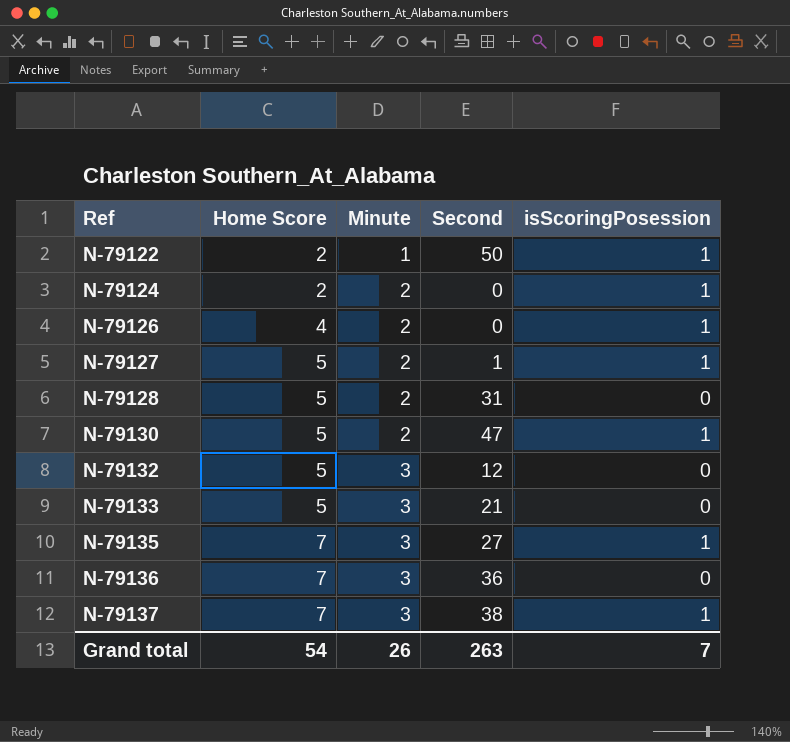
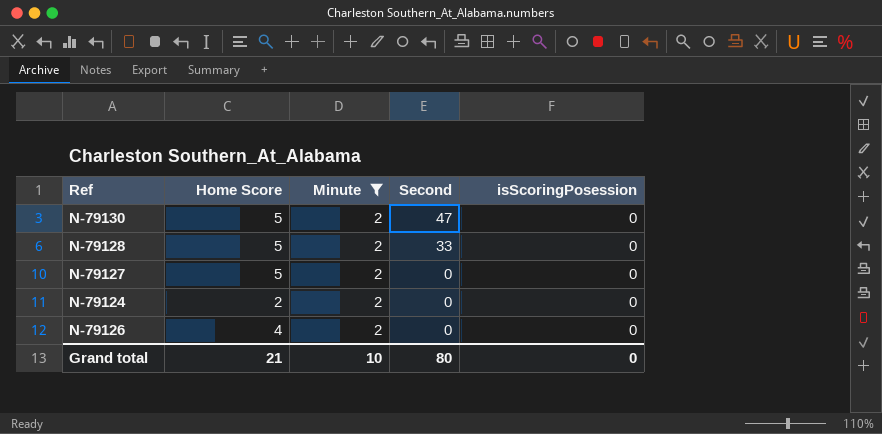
filter: none -> Minute = 2
row order: Ref ascending -> Second descending
N-79130 | isScoringPosession: 1 -> 0
N-79128 | Second: 31 -> 33
N-79127 | Second: 1 -> 0
N-79127 | isScoringPosession: 1 -> 0
N-79124 | isScoringPosession: 1 -> 0
N-79126 | isScoringPosession: 1 -> 0
Grand total | Home Score: 54 -> 21
Grand total | Minute: 26 -> 10
Grand total | Second: 263 -> 80
Grand total | isScoringPosession: 7 -> 0

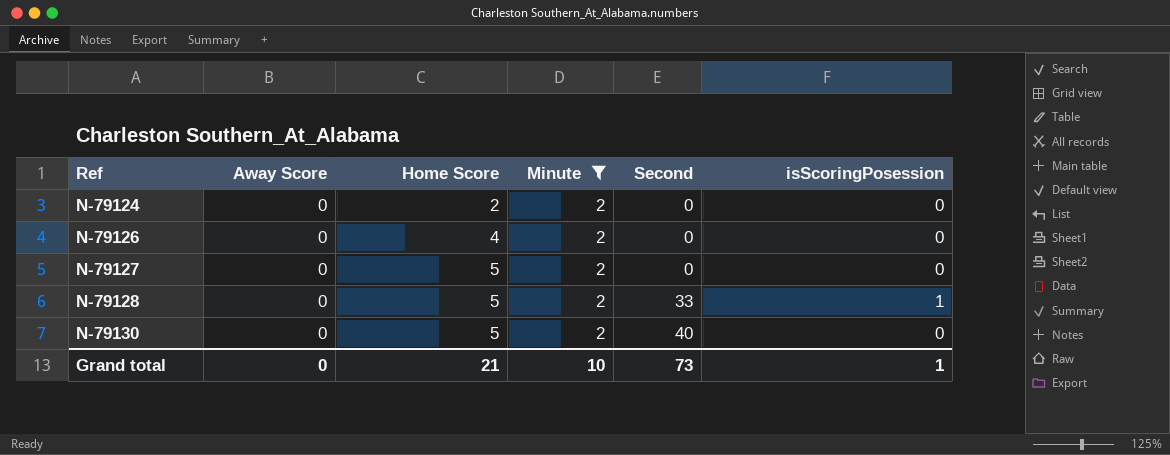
row order: Second descending -> Ref ascending
column Away Score | position: none -> 2
N-79128 | isScoringPosession: 0 -> 1
N-79130 | Second: 47 -> 40
Grand total | Second: 80 -> 73
Grand total | isScoringPosession: 0 -> 1

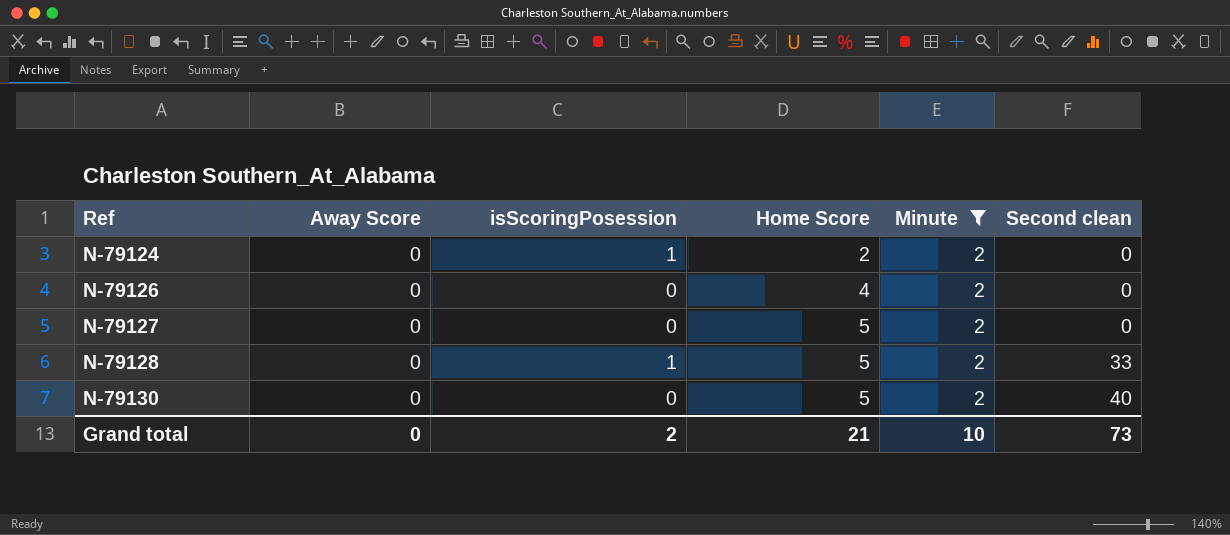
column isScoringPosession | position: 6 -> 3
column name: Second -> Second clean
N-79124 | isScoringPosession: 0 -> 1
Grand total | isScoringPosession: 1 -> 2

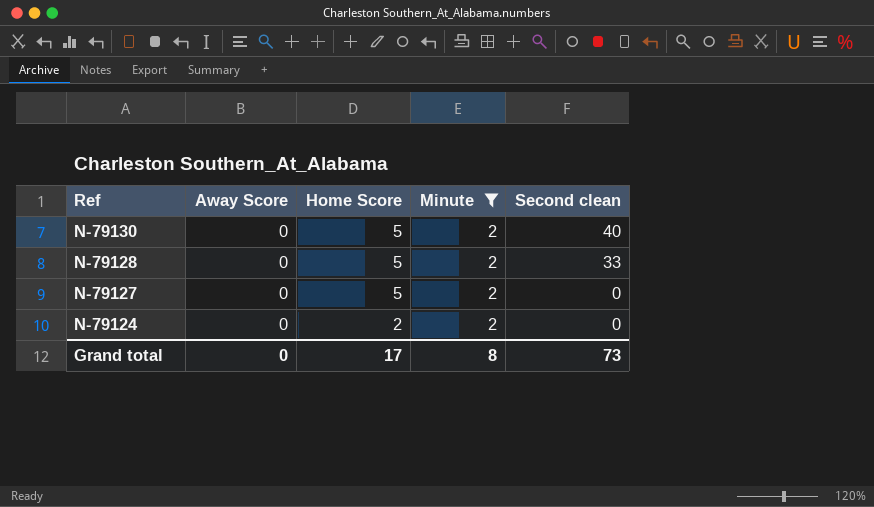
row order: Ref ascending -> Ref descending
column isScoringPosession | position: 3 -> none
row N-79126: 0 | 0 | 4 | 2 | 0 -> none
Grand total | Home Score: 21 -> 17
Grand total | Minute: 10 -> 8

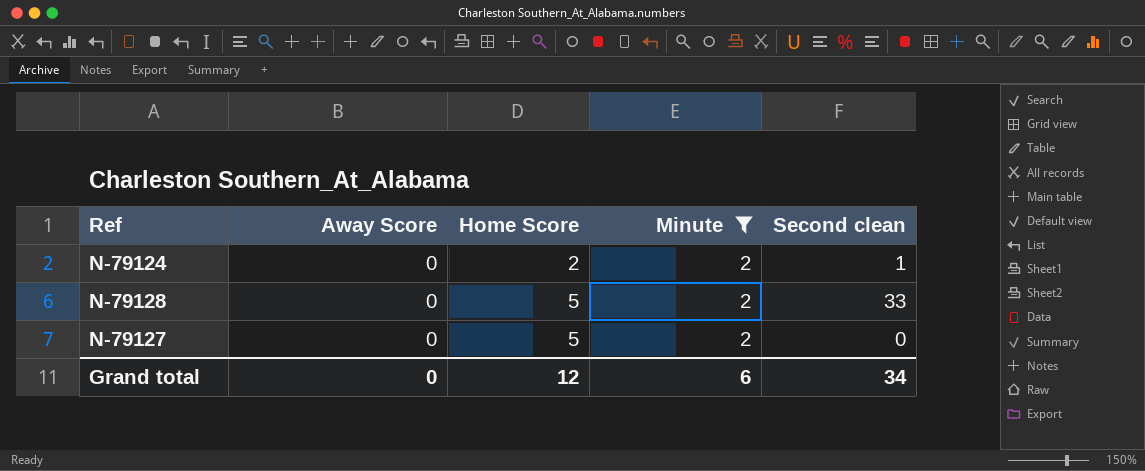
row order: Ref descending -> Home Score ascending
row N-79130: 0 | 5 | 2 | 40 -> none
N-79124 | Second clean: 0 -> 1
Grand total | Home Score: 17 -> 12
Grand total | Minute: 8 -> 6
Grand total | Second clean: 73 -> 34

